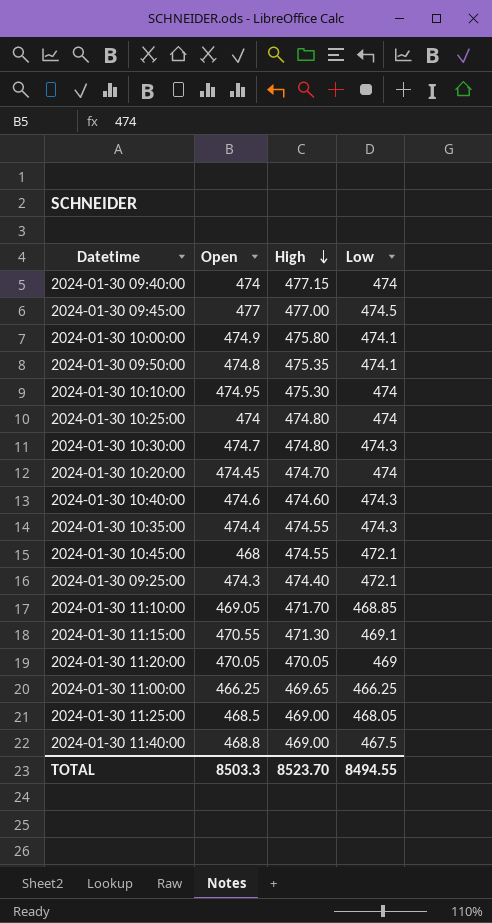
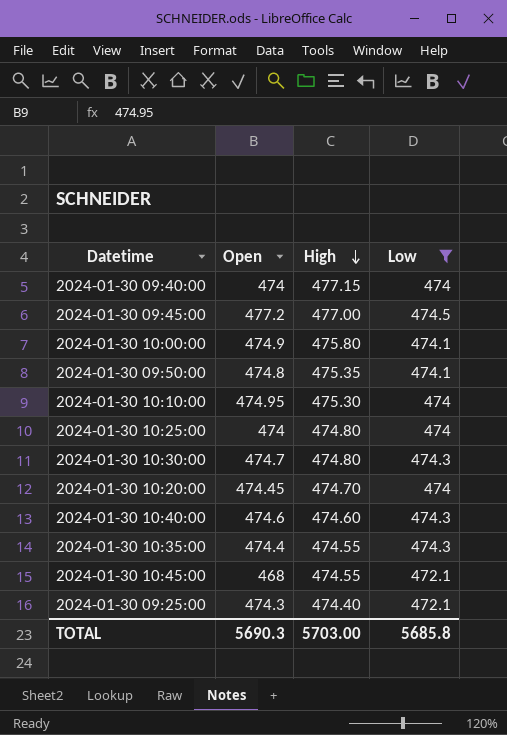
filter: none -> Low >= 472.1
2024-01-30 09:45:00 | Open: 477 -> 477.2
TOTAL | Open: 8503.3 -> 5690.3
TOTAL | High: 8523.70 -> 5703.00
TOTAL | Low: 8494.55 -> 5685.8

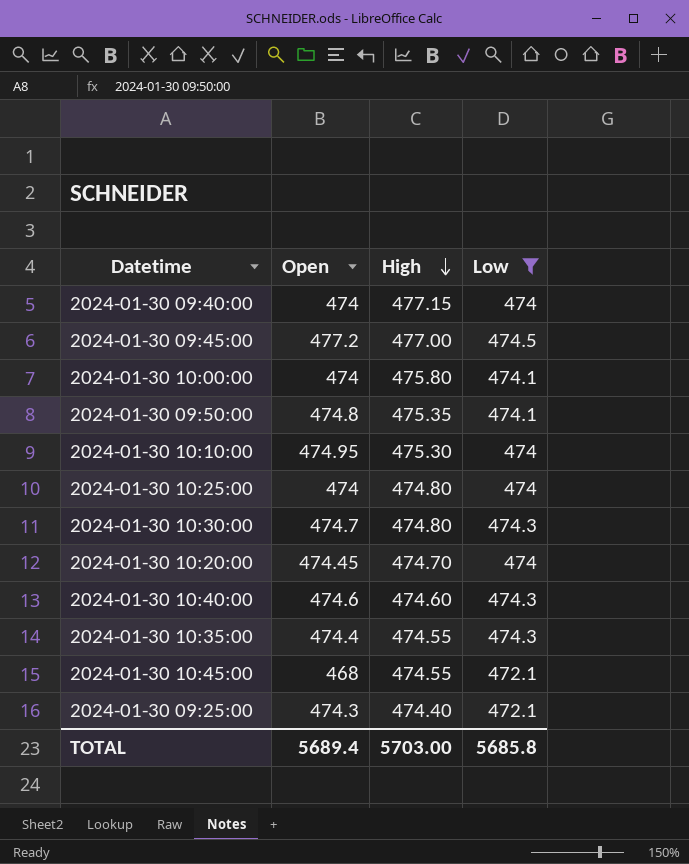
2024-01-30 10:00:00 | Open: 474.9 -> 474
TOTAL | Open: 5690.3 -> 5689.4

